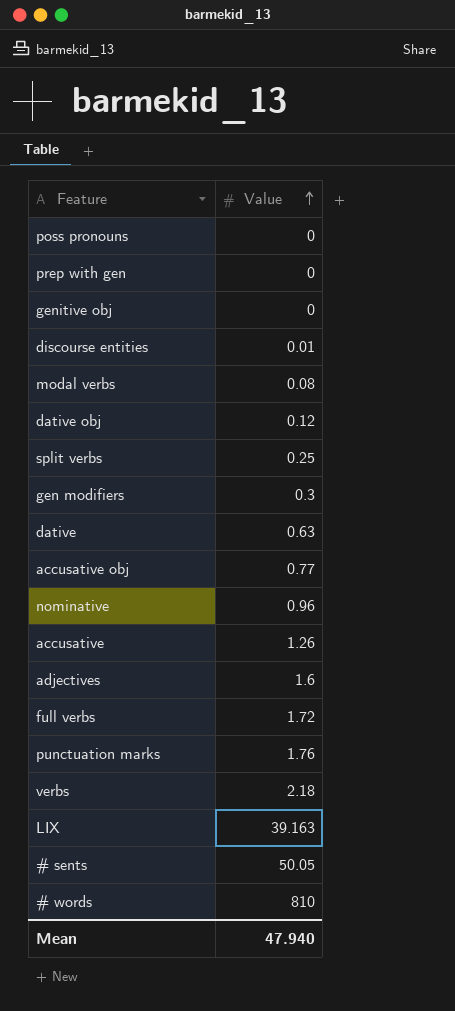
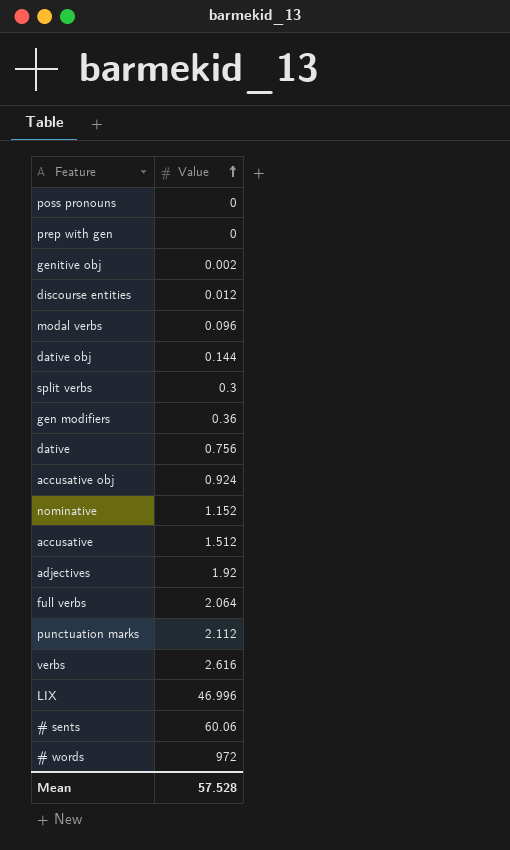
genitive obj | Value: 0 -> 0.002
discourse entities | Value: 0.01 -> 0.012
modal verbs | Value: 0.08 -> 0.096
dative obj | Value: 0.12 -> 0.144
split verbs | Value: 0.25 -> 0.3
gen modifiers | Value: 0.3 -> 0.36
dative | Value: 0.63 -> 0.756
accusative obj | Value: 0.77 -> 0.924
nominative | Value: 0.96 -> 1.152
accusative | Value: 1.26 -> 1.512
adjectives | Value: 1.6 -> 1.92
full verbs | Value: 1.72 -> 2.064
punctuation marks | Value: 1.76 -> 2.112
verbs | Value: 2.18 -> 2.616
LIX | Value: 39.163 -> 46.996
# sents | Value: 50.05 -> 60.06
# words | Value: 810 -> 972
Mean | Value: 47.940 -> 57.528

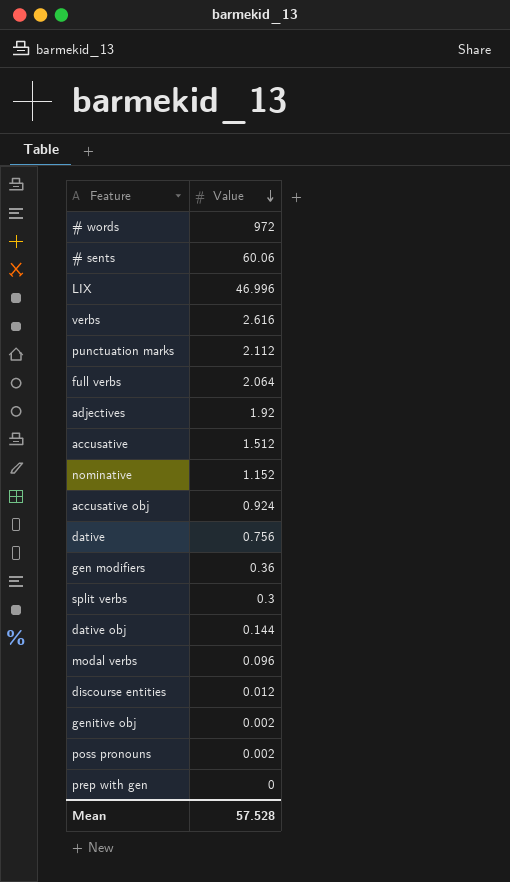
row order: Value ascending -> Value descending
poss pronouns | Value: 0 -> 0.002

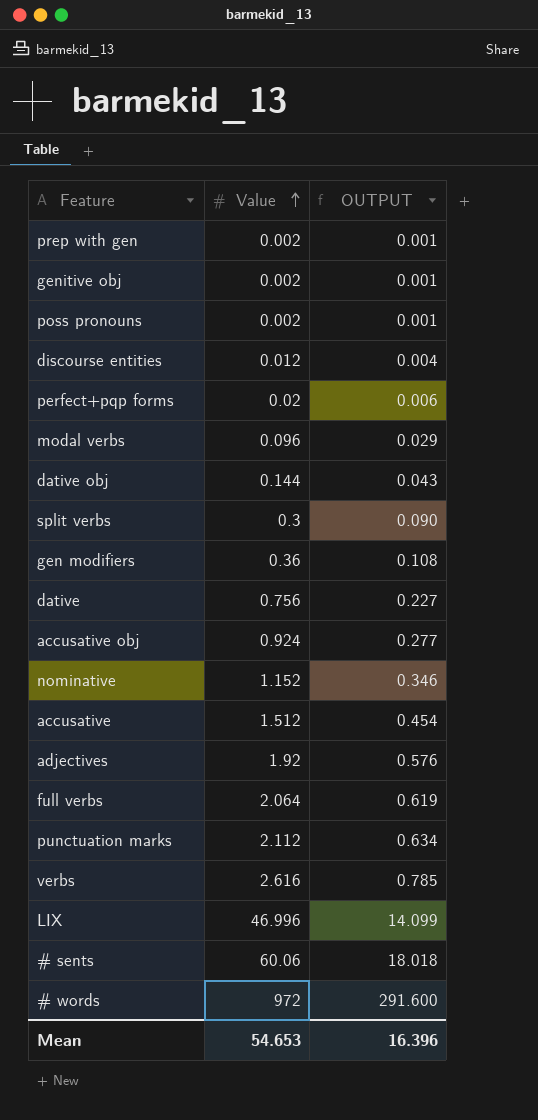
row order: Value descending -> Value ascending
column OUTPUT | formula: none -> [Value] * 0.3
prep with gen | Value: 0 -> 0.002
row perfect+pqp forms: none -> 0.02 | 0.006
Mean | Value: 57.528 -> 54.653

